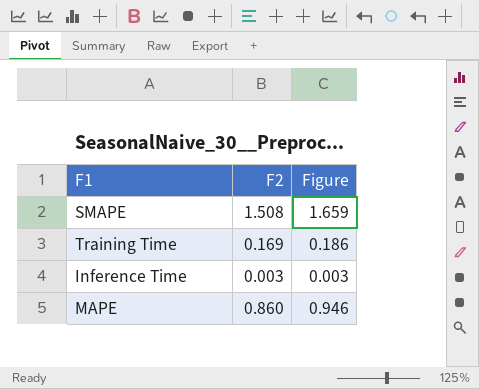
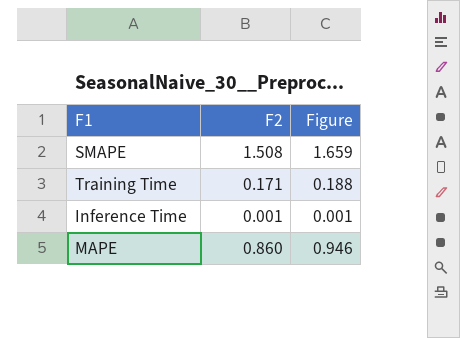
Training Time | F2: 0.169 -> 0.171
Training Time | Figure: 0.186 -> 0.188
Inference Time | F2: 0.003 -> 0.001
Inference Time | Figure: 0.003 -> 0.001

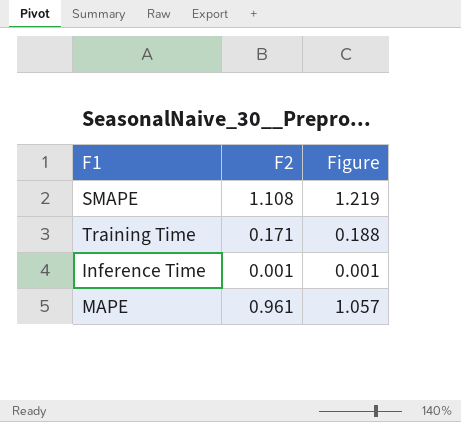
SMAPE | F2: 1.508 -> 1.108
SMAPE | Figure: 1.659 -> 1.219
MAPE | F2: 0.860 -> 0.961
MAPE | Figure: 0.946 -> 1.057

